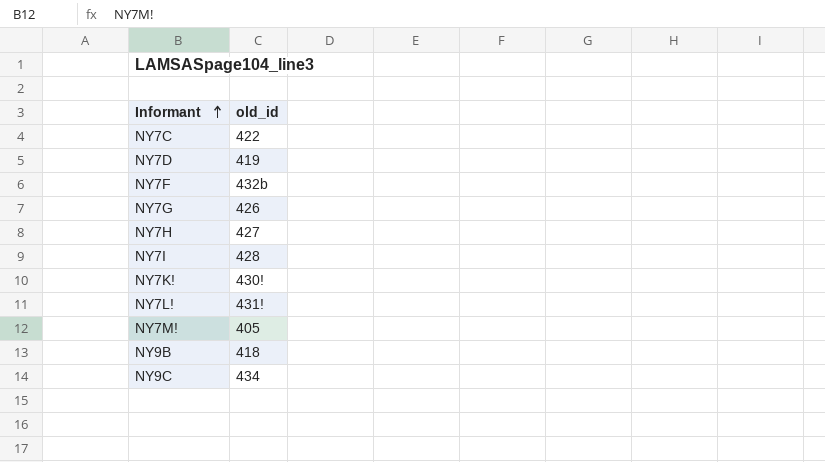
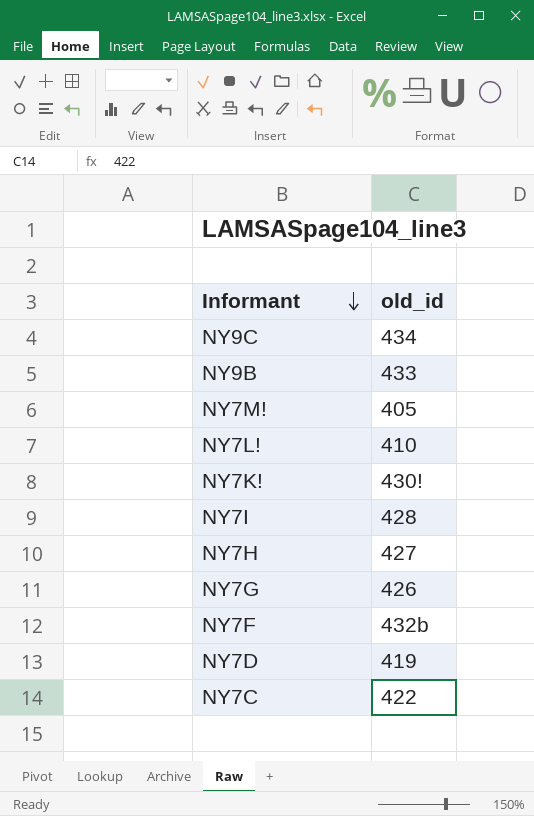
row order: Informant ascending -> Informant descending
NY9B | old_id: 418 -> 433
NY7L! | old_id: 431! -> 410

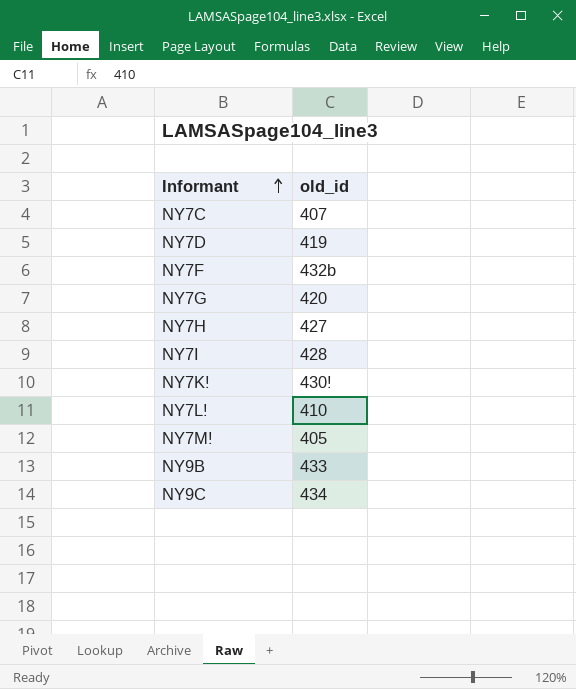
row order: Informant descending -> Informant ascending
NY7C | old_id: 422 -> 407
NY7G | old_id: 426 -> 420

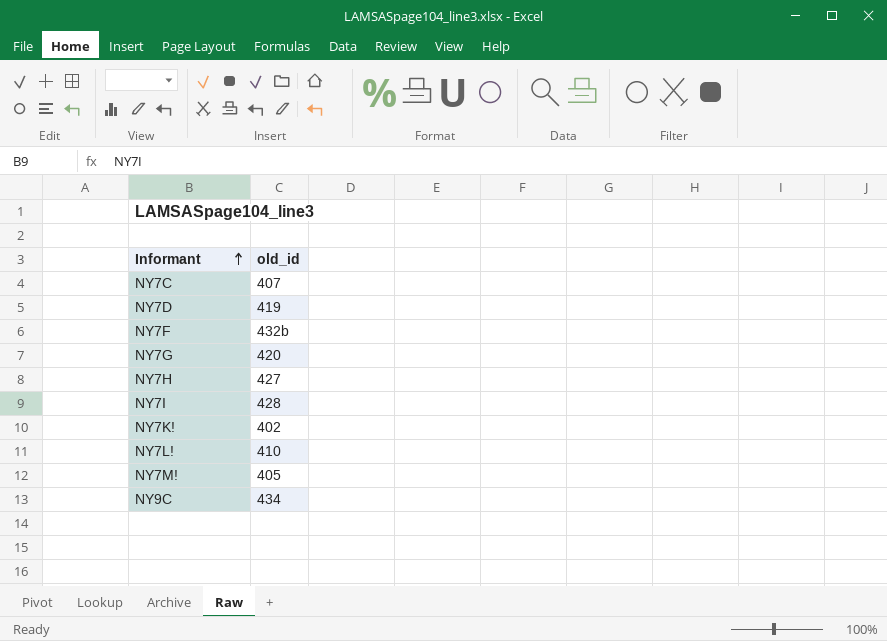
row NY9B: 433 -> none
NY7K! | old_id: 430! -> 402

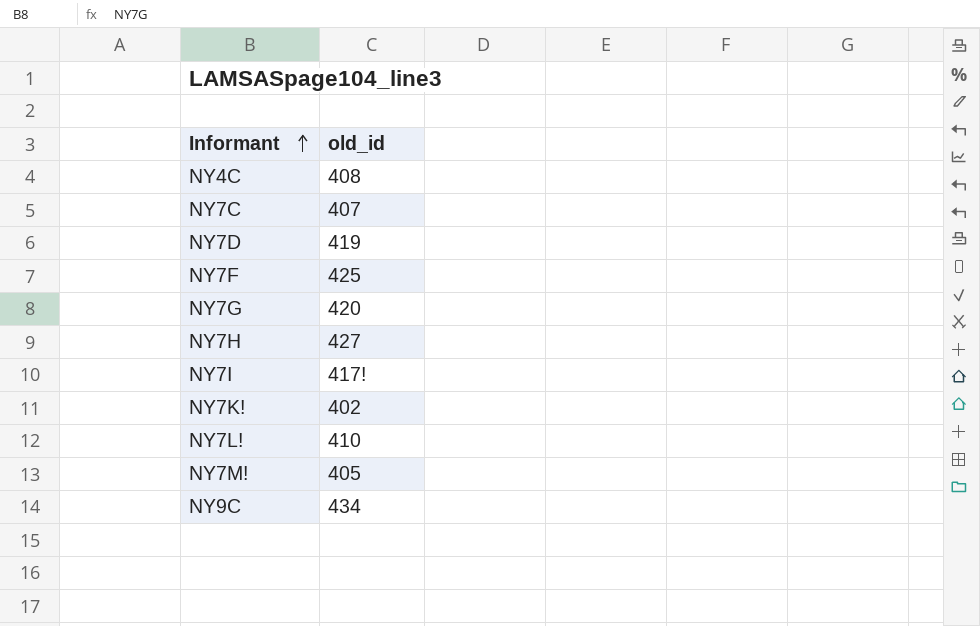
row NY4C: none -> 408
NY7F | old_id: 432b -> 425
NY7I | old_id: 428 -> 417!

